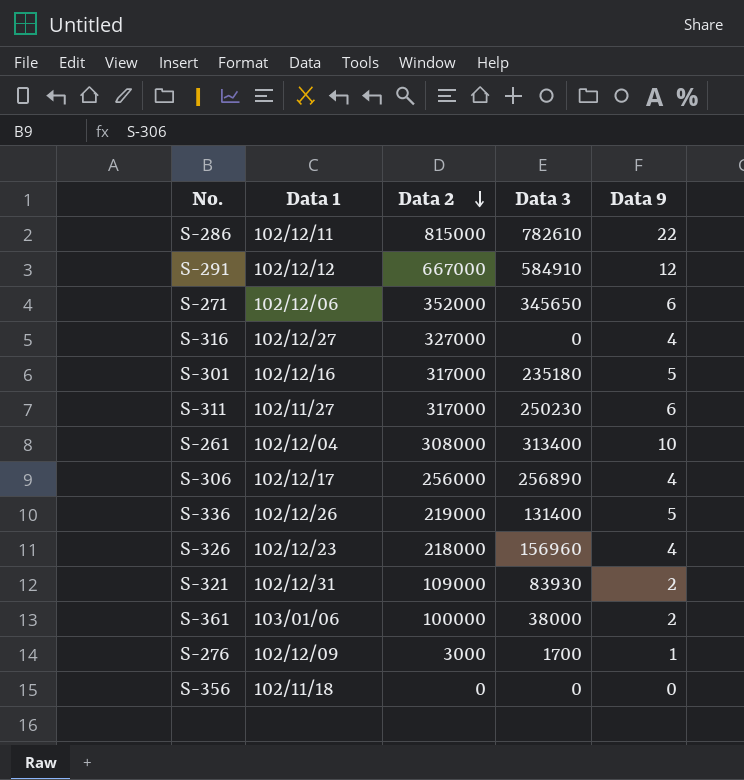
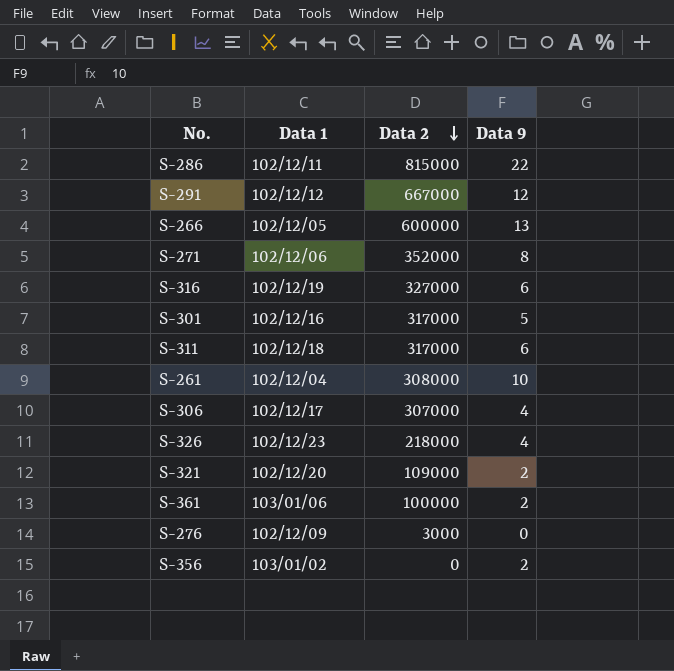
column Data 3 | position: 4 -> none
row S-336: 102/12/26 | 219000 | 131400 | 5 -> none
row S-266: none -> 102/12/05 | 600000 | 13
S-271 | Data 9: 6 -> 8
S-316 | Data 1: 102/12/27 -> 102/12/19
S-316 | Data 9: 4 -> 6
S-311 | Data 1: 102/11/27 -> 102/12/18
S-306 | Data 2: 256000 -> 307000
S-321 | Data 1: 102/12/31 -> 102/12/20
S-276 | Data 9: 1 -> 0
S-356 | Data 1: 102/11/18 -> 103/01/02
S-356 | Data 9: 0 -> 2

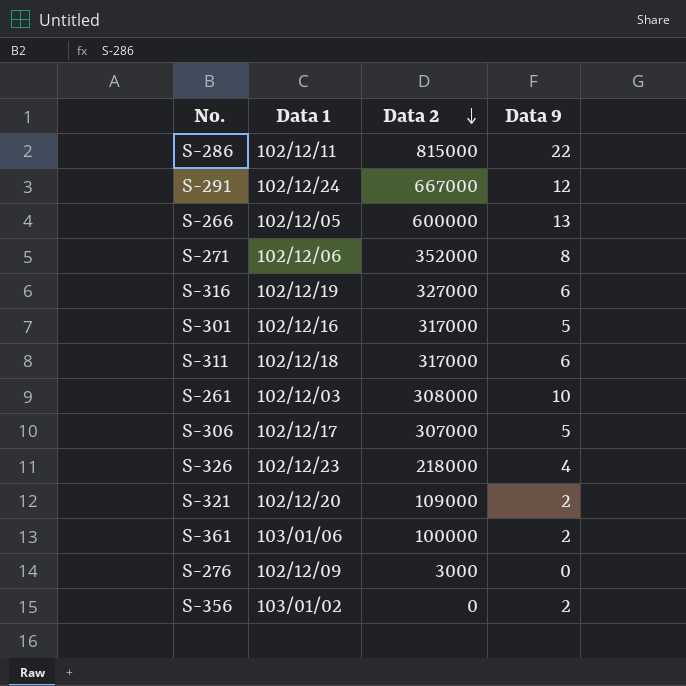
S-291 | Data 1: 102/12/12 -> 102/12/24
S-261 | Data 1: 102/12/04 -> 102/12/03
S-306 | Data 9: 4 -> 5

